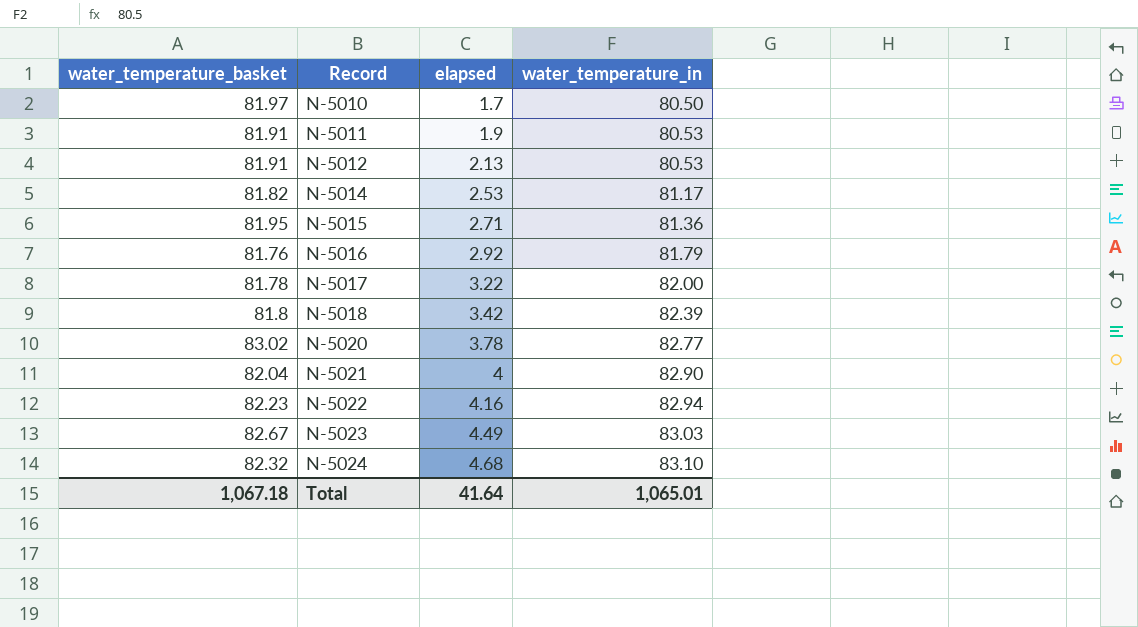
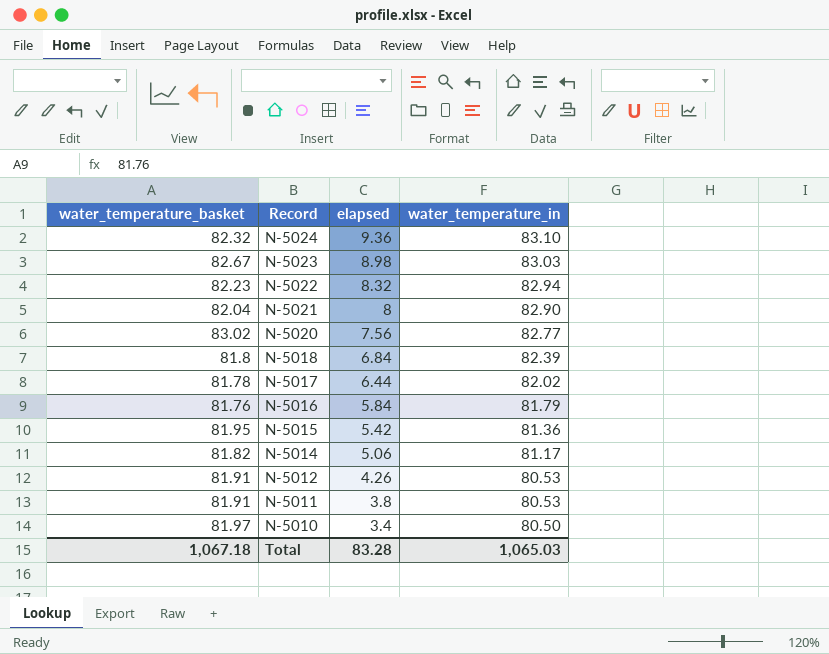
row order: Record ascending -> Record descending
N-5024 | elapsed: 4.68 -> 9.36
N-5023 | elapsed: 4.49 -> 8.98
N-5022 | elapsed: 4.16 -> 8.32
N-5021 | elapsed: 4 -> 8
N-5020 | elapsed: 3.78 -> 7.56
N-5018 | elapsed: 3.42 -> 6.84
N-5017 | elapsed: 3.22 -> 6.44
N-5017 | water_temperature_in: 82.00 -> 82.02
N-5016 | elapsed: 2.92 -> 5.84
N-5015 | elapsed: 2.71 -> 5.42
N-5014 | elapsed: 2.53 -> 5.06
N-5012 | elapsed: 2.13 -> 4.26
N-5011 | elapsed: 1.9 -> 3.8
N-5010 | elapsed: 1.7 -> 3.4
Total | elapsed: 41.64 -> 83.28
Total | water_temperature_in: 1,065.01 -> 1,065.03

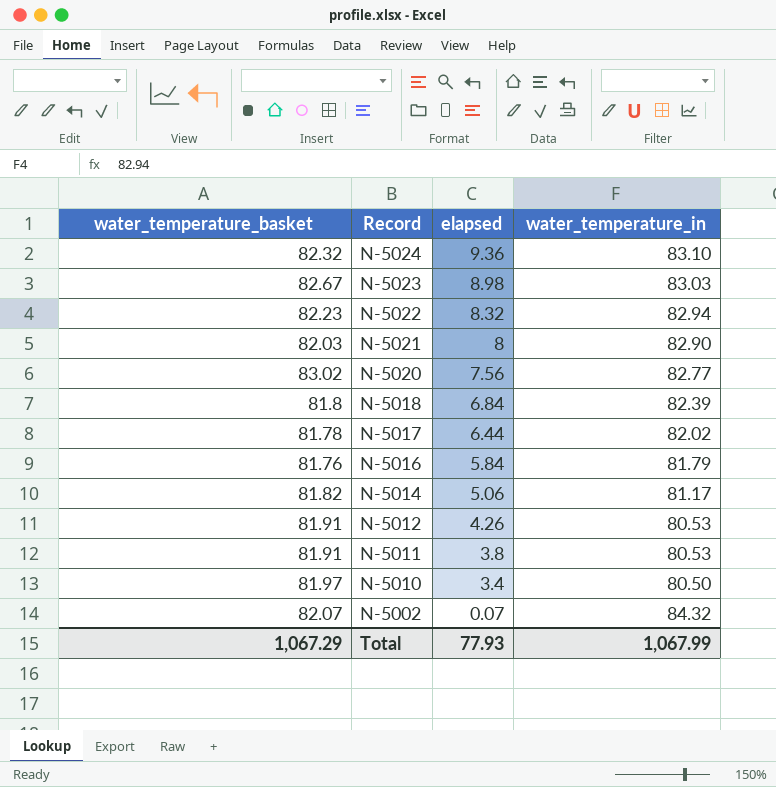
row N-5015: 81.95 | 5.42 | 81.36 -> none
N-5021 | water_temperature_basket: 82.04 -> 82.03
row N-5002: none -> 82.07 | 0.07 | 84.32
Total | water_temperature_basket: 1,067.18 -> 1,067.29
Total | elapsed: 83.28 -> 77.93
Total | water_temperature_in: 1,065.03 -> 1,067.99

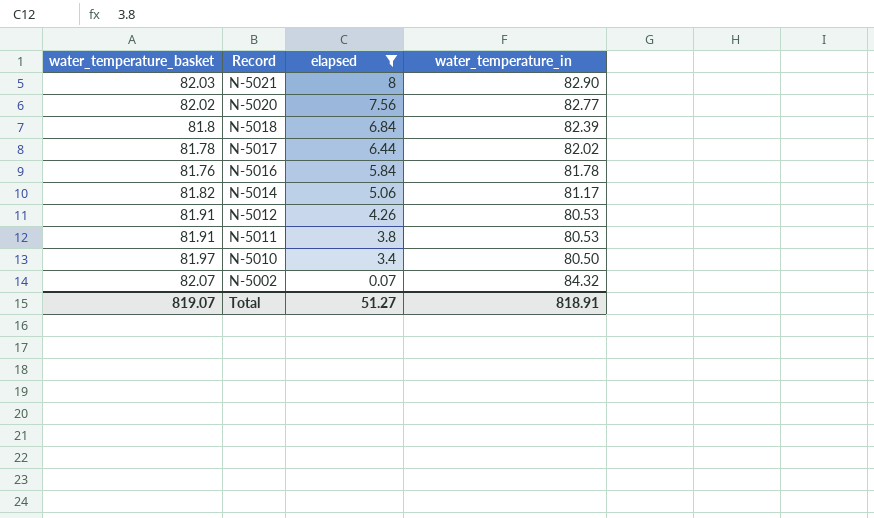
filter: none -> elapsed <= 8
N-5020 | water_temperature_basket: 83.02 -> 82.02
N-5016 | water_temperature_in: 81.79 -> 81.78
Total | water_temperature_basket: 1,067.29 -> 819.07
Total | elapsed: 77.93 -> 51.27
Total | water_temperature_in: 1,067.99 -> 818.91

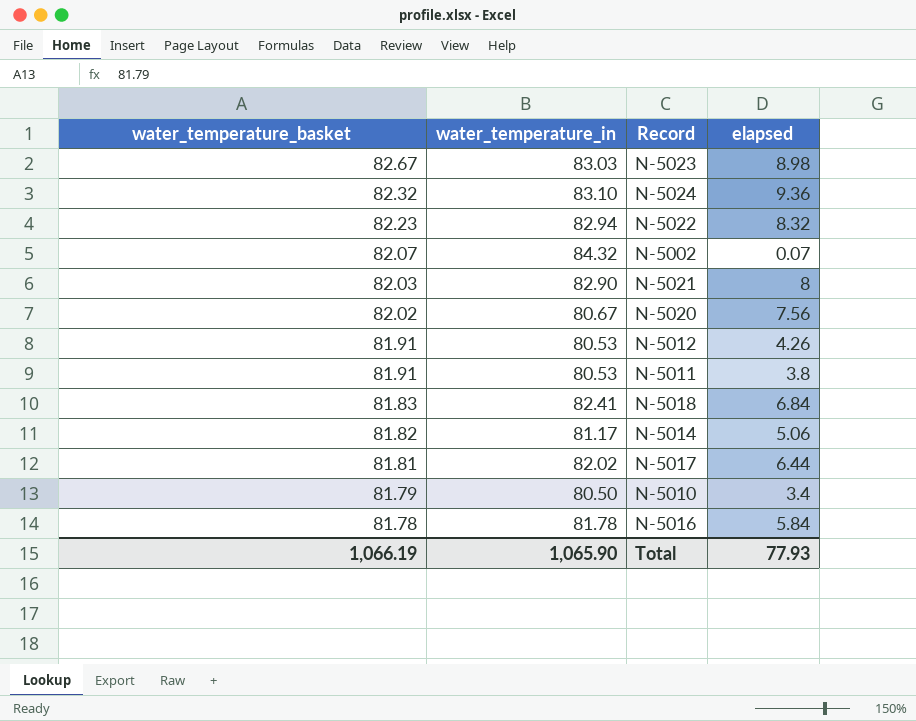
filter: elapsed <= 8 -> none
row order: Record descending -> water_temperature_basket descending
column water_temperature_in | position: 4 -> 2
N-5020 | water_temperature_in: 82.77 -> 80.67
N-5018 | water_temperature_basket: 81.8 -> 81.83
N-5018 | water_temperature_in: 82.39 -> 82.41
N-5017 | water_temperature_basket: 81.78 -> 81.81
N-5010 | water_temperature_basket: 81.97 -> 81.79
N-5016 | water_temperature_basket: 81.76 -> 81.78
Total | water_temperature_basket: 819.07 -> 1,066.19
Total | water_temperature_in: 818.91 -> 1,065.90
Total | elapsed: 51.27 -> 77.93

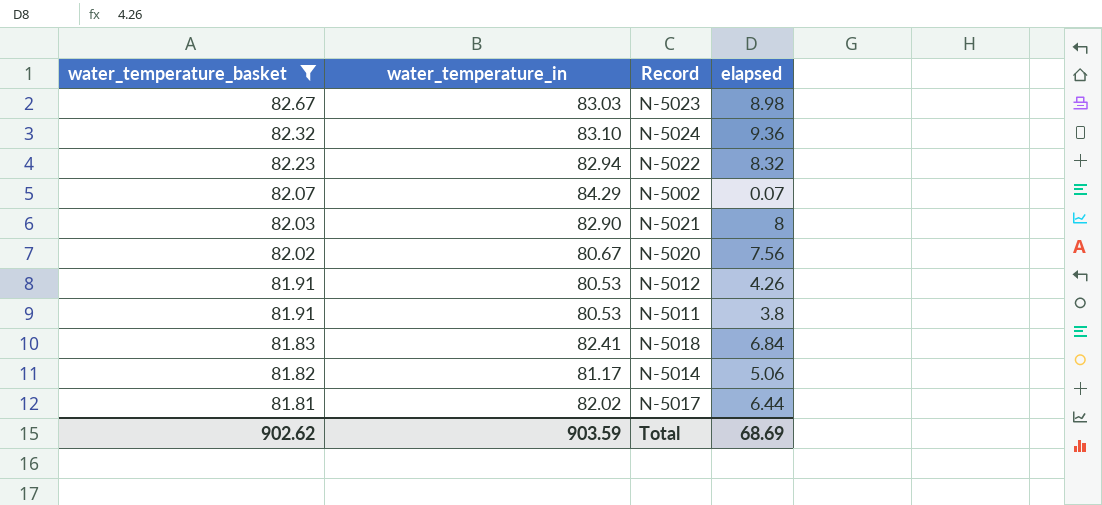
filter: none -> water_temperature_basket >= 81.81
N-5002 | water_temperature_in: 84.32 -> 84.29
Total | water_temperature_basket: 1,066.19 -> 902.62
Total | water_temperature_in: 1,065.90 -> 903.59
Total | elapsed: 77.93 -> 68.69

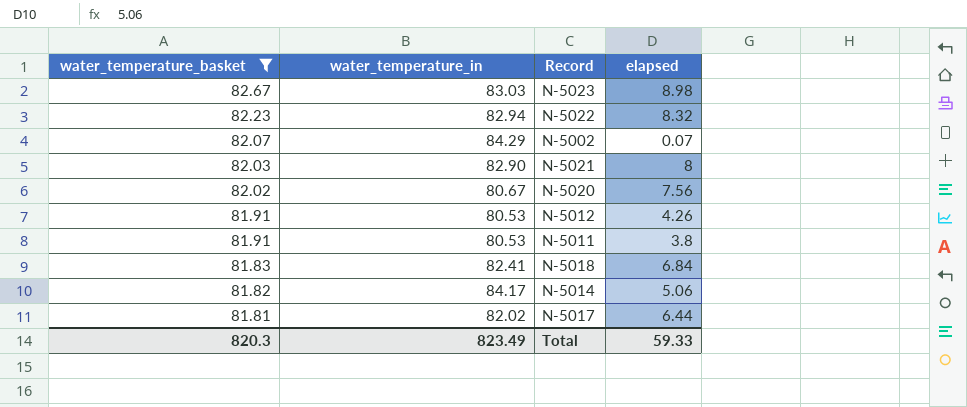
row N-5024: 82.32 | 83.10 | 9.36 -> none
N-5014 | water_temperature_in: 81.17 -> 84.17
Total | water_temperature_basket: 902.62 -> 820.3
Total | water_temperature_in: 903.59 -> 823.49
Total | elapsed: 68.69 -> 59.33

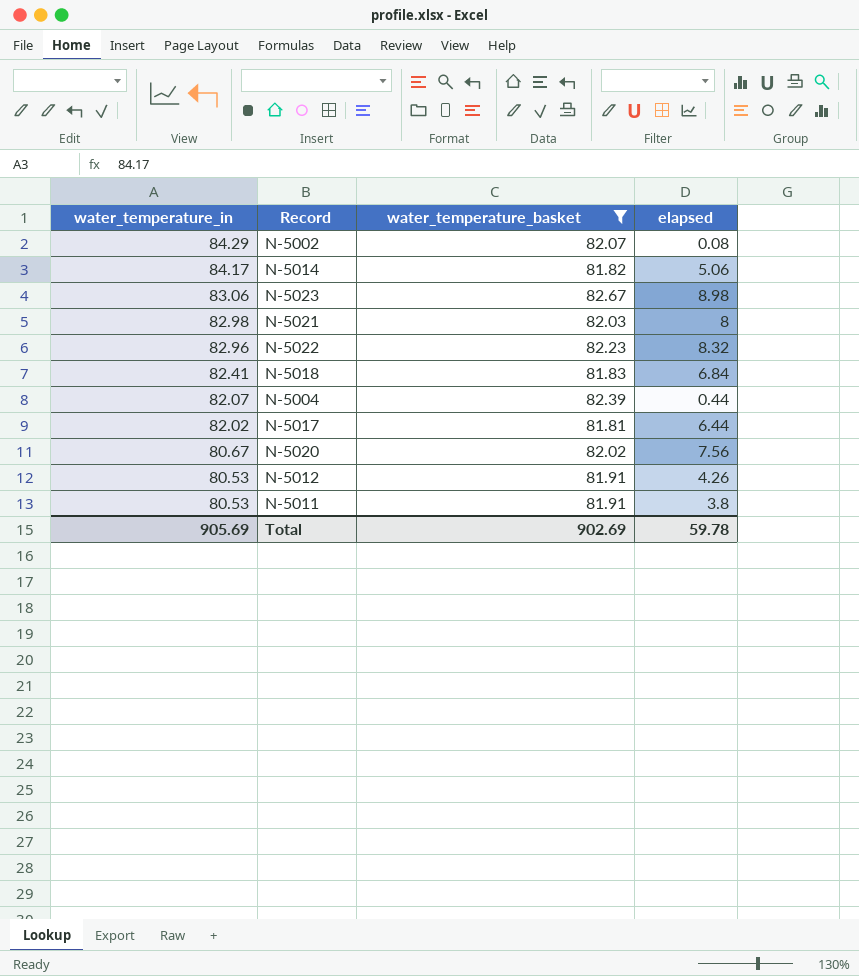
row order: water_temperature_basket descending -> water_temperature_in descending
column water_temperature_basket | position: 1 -> 3
N-5002 | elapsed: 0.07 -> 0.08
N-5023 | water_temperature_in: 83.03 -> 83.06
N-5021 | water_temperature_in: 82.90 -> 82.98
N-5022 | water_temperature_in: 82.94 -> 82.96
row N-5004: none -> 82.07 | 82.39 | 0.44
Total | water_temperature_in: 823.49 -> 905.69
Total | water_temperature_basket: 820.3 -> 902.69
Total | elapsed: 59.33 -> 59.78

